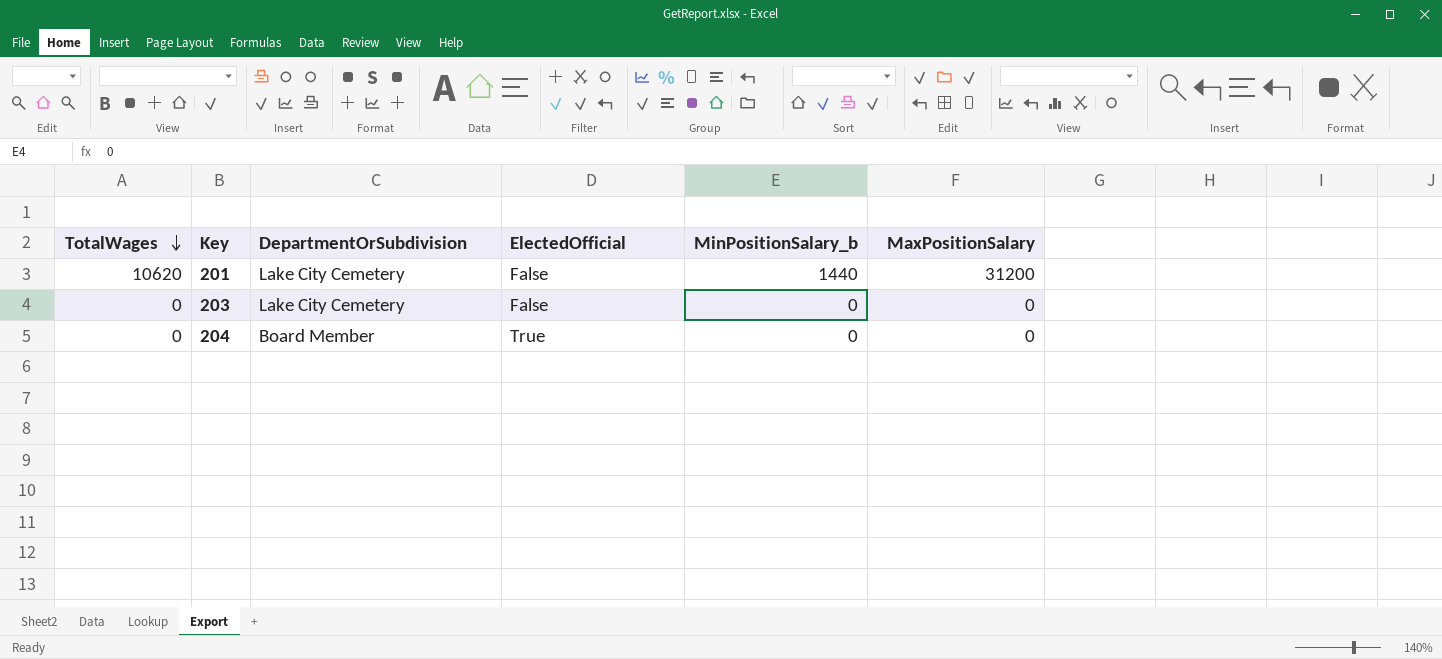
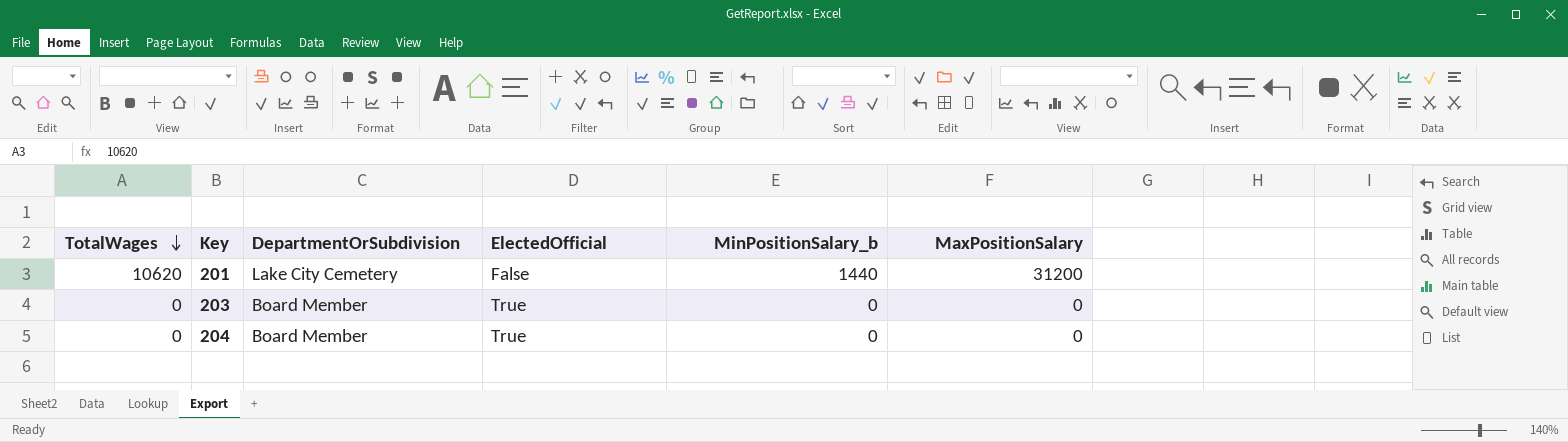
203 | DepartmentOrSubdivision: Lake City Cemetery -> Board Member
203 | ElectedOfficial: False -> True

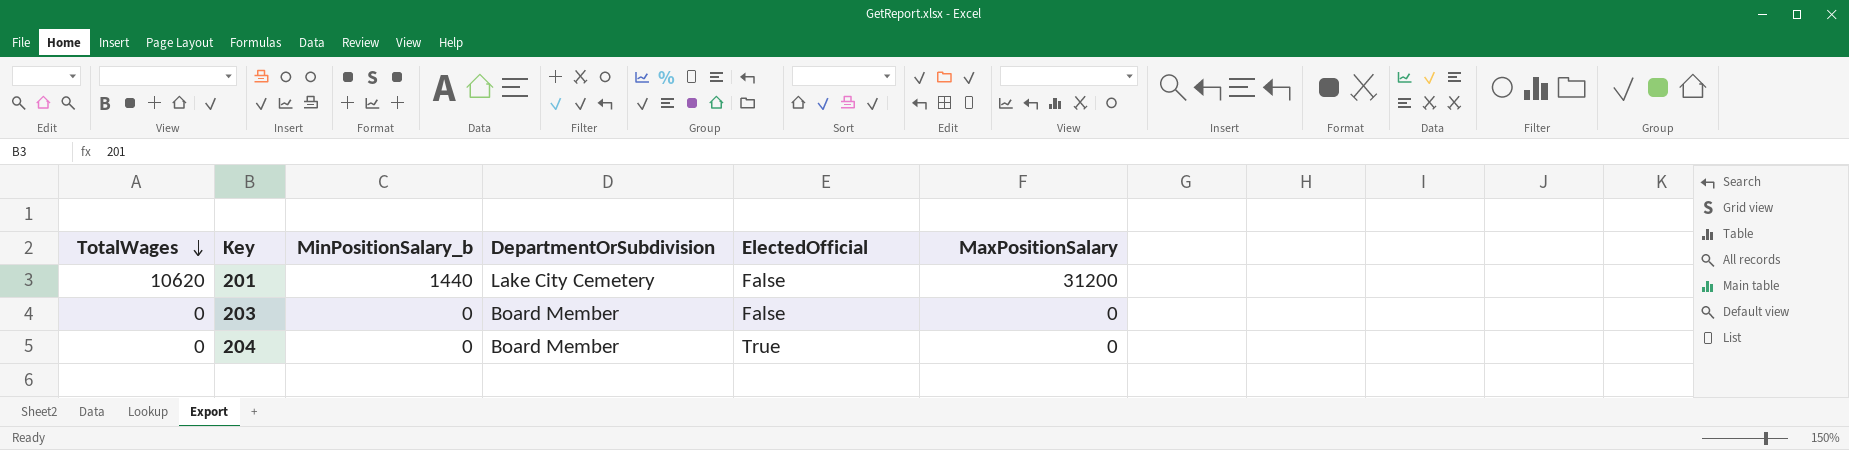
column MinPositionSalary_b | position: 5 -> 3
203 | ElectedOfficial: True -> False

